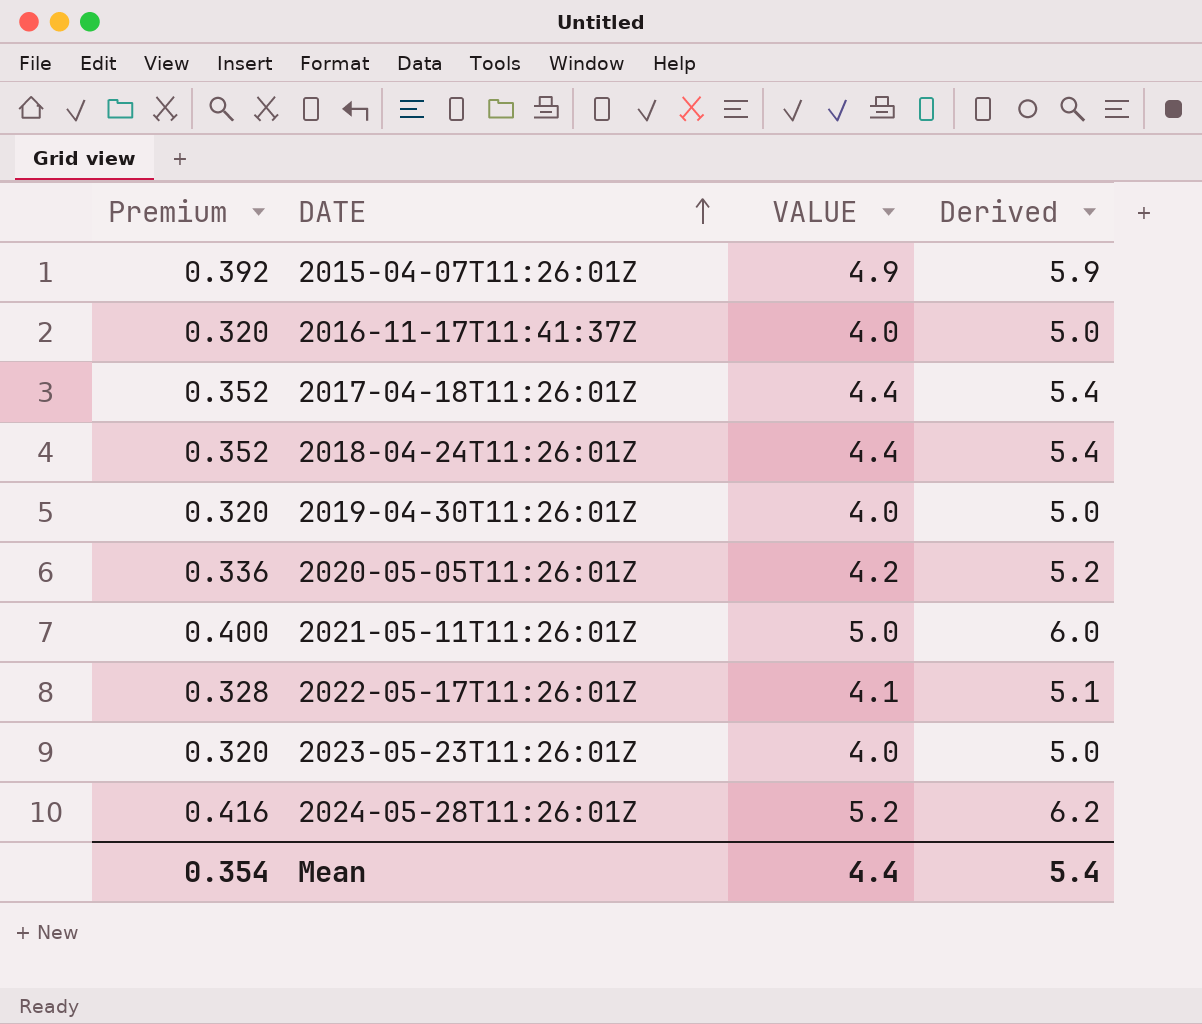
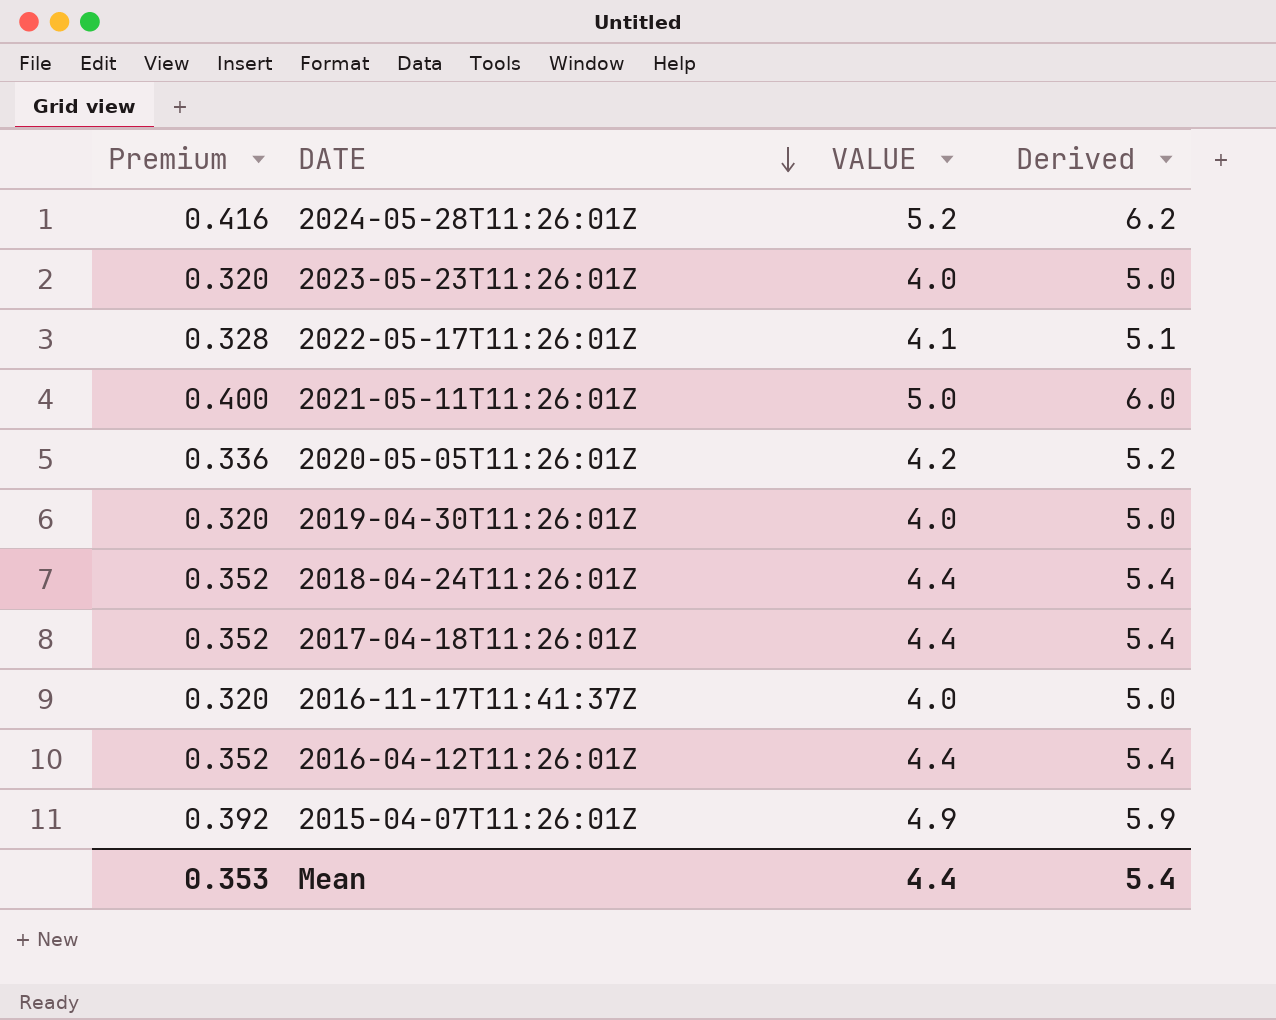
row order: DATE ascending -> DATE descending
row 2016-04-12T11:26:01Z: none -> 0.352 | 4.4 | 5.4
Mean | Premium: 0.354 -> 0.353

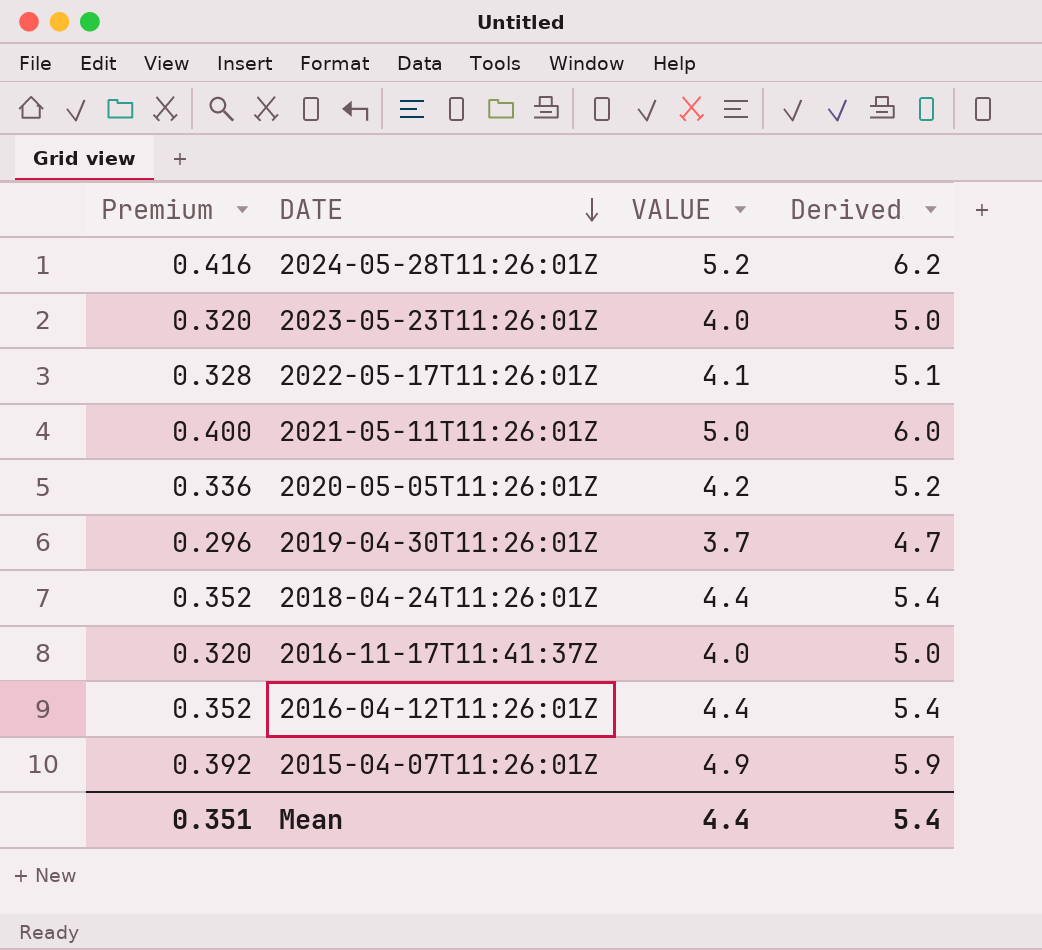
row 2017-04-18T11:26:01Z: 0.352 | 4.4 | 5.4 -> none
2019-04-30T11:26:01Z | Premium: 0.320 -> 0.296
2019-04-30T11:26:01Z | VALUE: 4.0 -> 3.7
2019-04-30T11:26:01Z | Derived: 5.0 -> 4.7
Mean | Premium: 0.353 -> 0.351

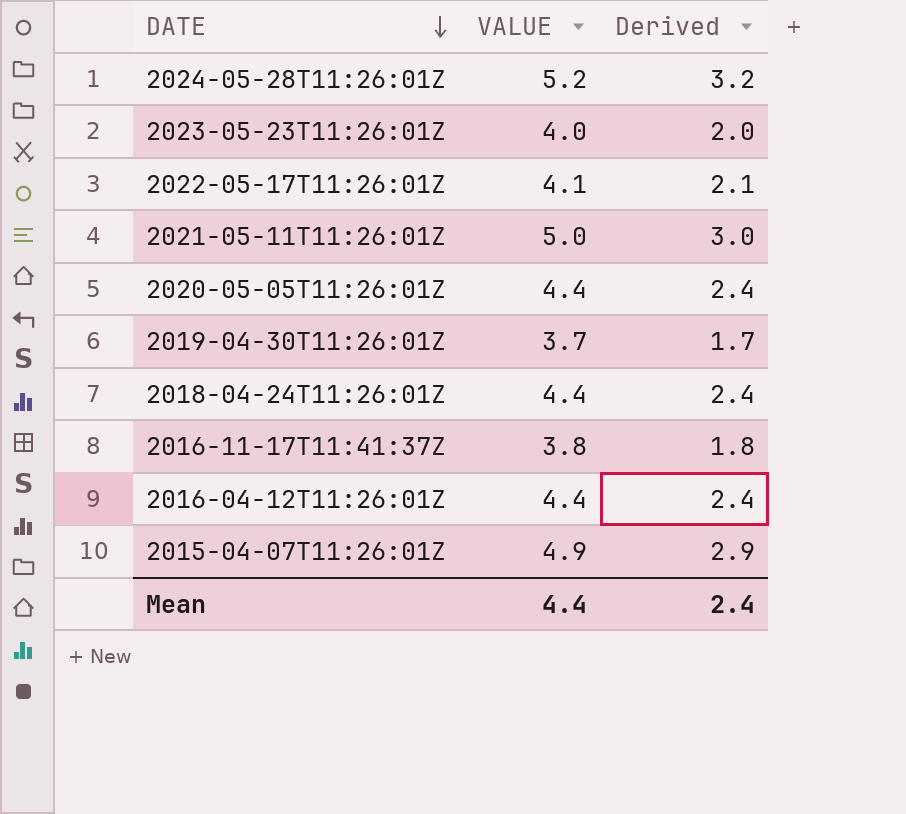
column Premium | formula: [VALUE] * 0.08 -> none
column Derived | formula: [VALUE] + 1 -> [VALUE] - 2
2020-05-05T11:26:01Z | VALUE: 4.2 -> 4.4
2016-11-17T11:41:37Z | VALUE: 4.0 -> 3.8
Mean | Derived: 5.4 -> 2.4

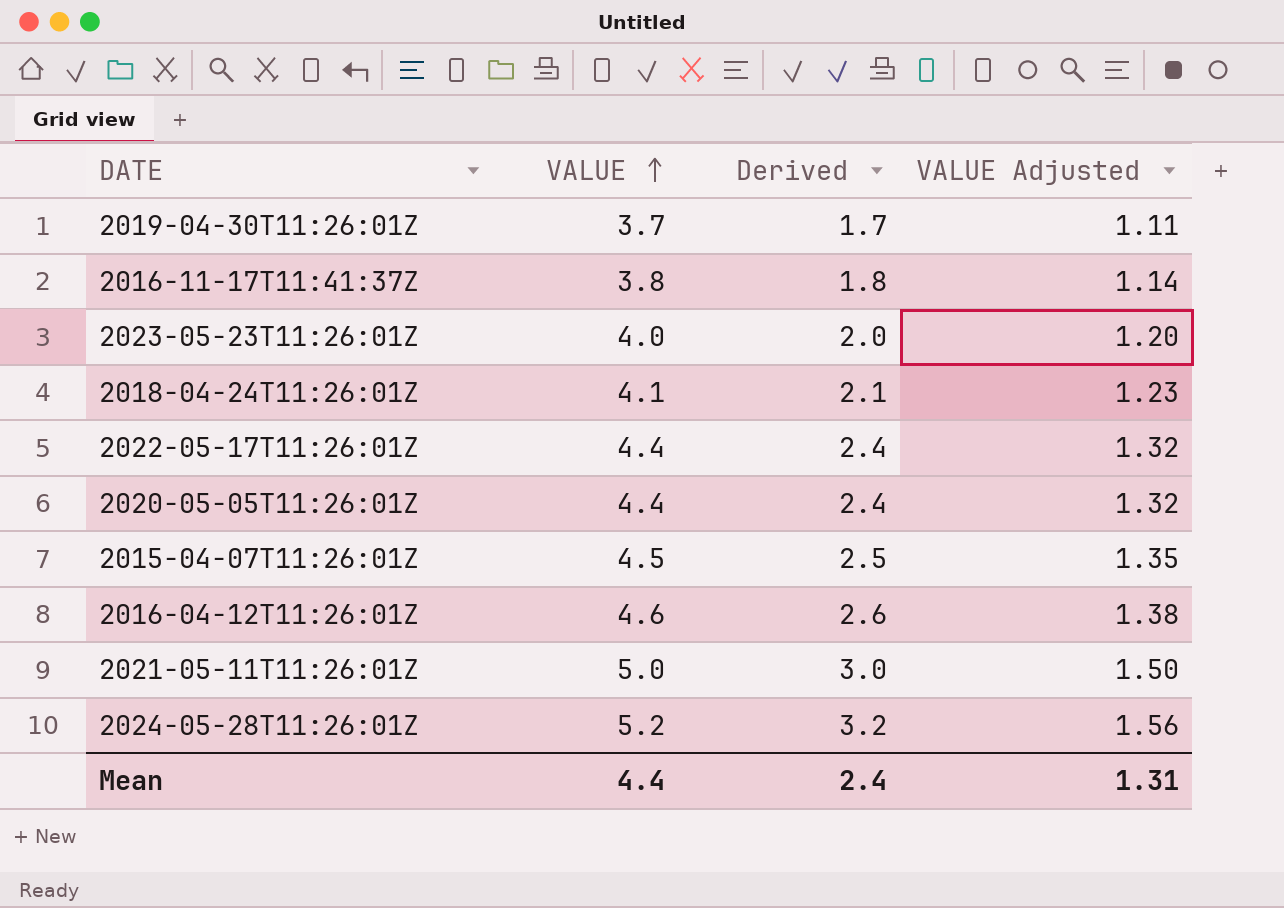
row order: DATE descending -> VALUE ascending
column VALUE Adjusted | formula: none -> [VALUE] * 0.3
2018-04-24T11:26:01Z | VALUE: 4.4 -> 4.1
2018-04-24T11:26:01Z | Derived: 2.4 -> 2.1
2022-05-17T11:26:01Z | VALUE: 4.1 -> 4.4
2022-05-17T11:26:01Z | Derived: 2.1 -> 2.4
2015-04-07T11:26:01Z | VALUE: 4.9 -> 4.5
2015-04-07T11:26:01Z | Derived: 2.9 -> 2.5
2016-04-12T11:26:01Z | VALUE: 4.4 -> 4.6
2016-04-12T11:26:01Z | Derived: 2.4 -> 2.6

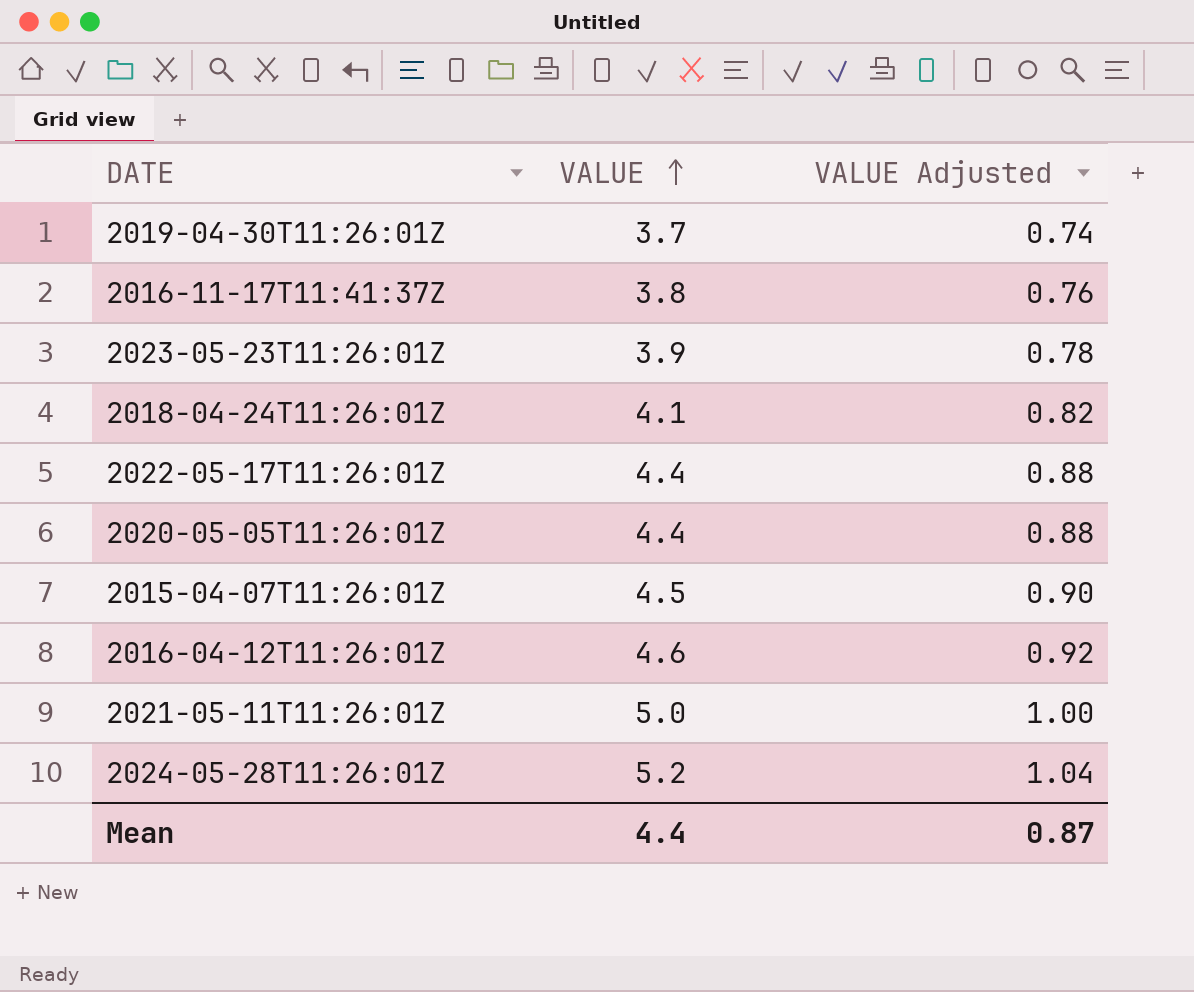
column Derived | formula: [VALUE] - 2 -> none
column VALUE Adjusted | formula: [VALUE] * 0.3 -> [VALUE] * 0.2
2023-05-23T11:26:01Z | VALUE: 4.0 -> 3.9
Mean | VALUE Adjusted: 1.31 -> 0.87

